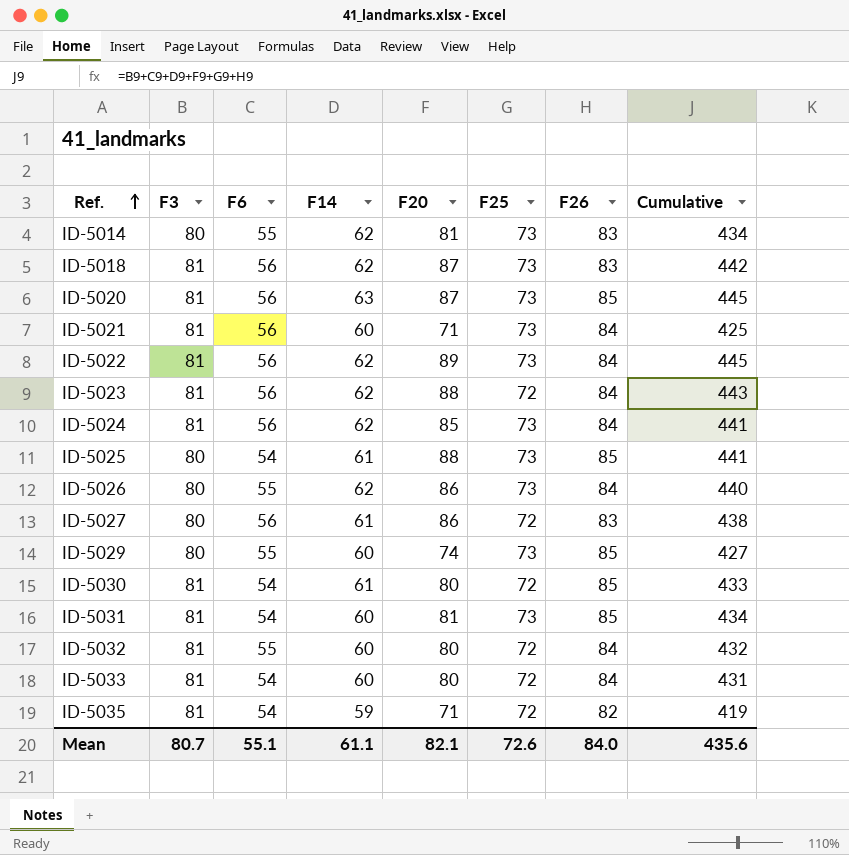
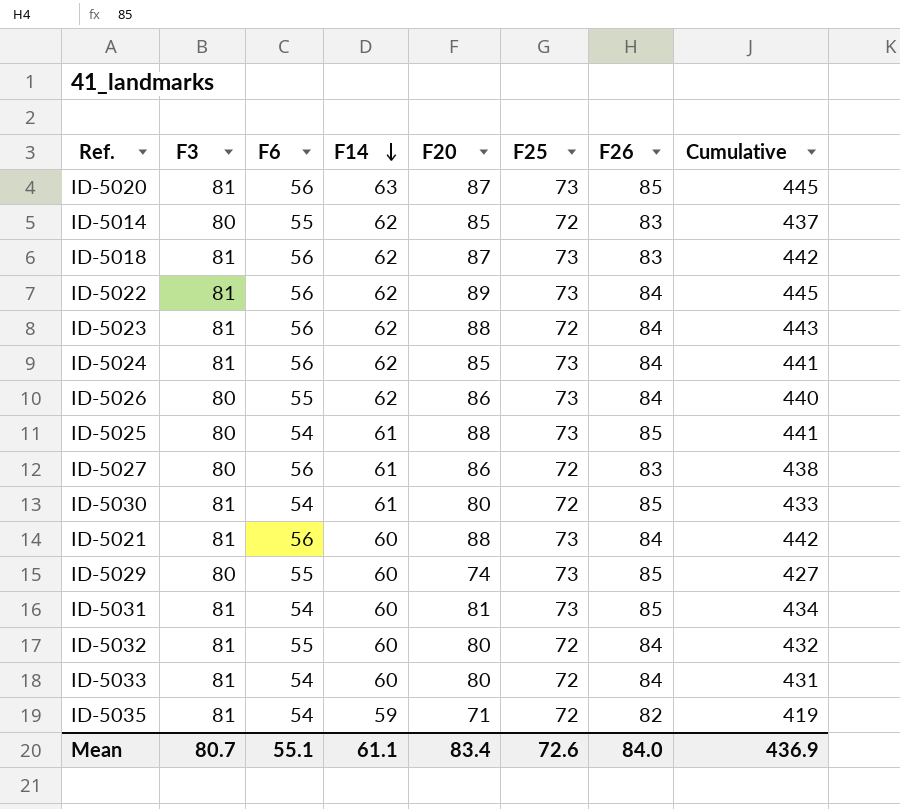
row order: Ref. ascending -> F14 descending
ID-5014 | F20: 81 -> 85
ID-5014 | F25: 73 -> 72
ID-5014 | Cumulative: 434 -> 437
ID-5021 | F20: 71 -> 88
ID-5021 | Cumulative: 425 -> 442
Mean | F20: 82.1 -> 83.4
Mean | Cumulative: 435.6 -> 436.9

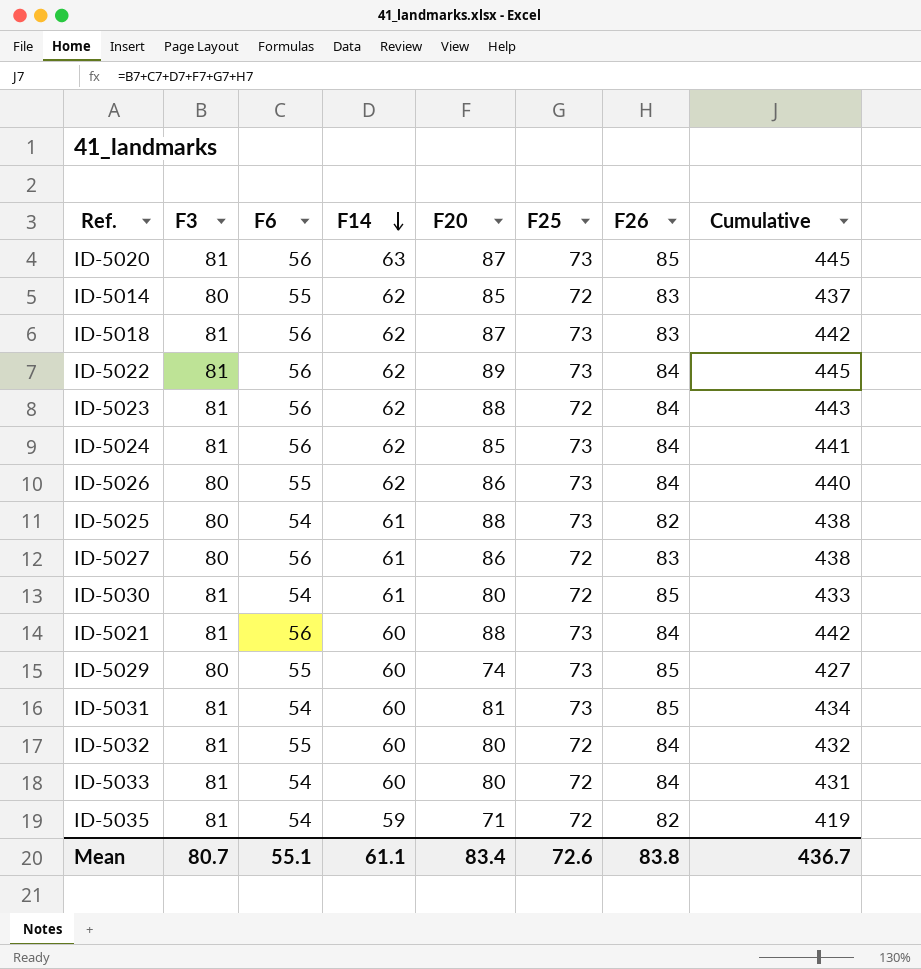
ID-5025 | F26: 85 -> 82
ID-5025 | Cumulative: 441 -> 438
Mean | F26: 84.0 -> 83.8
Mean | Cumulative: 436.9 -> 436.7

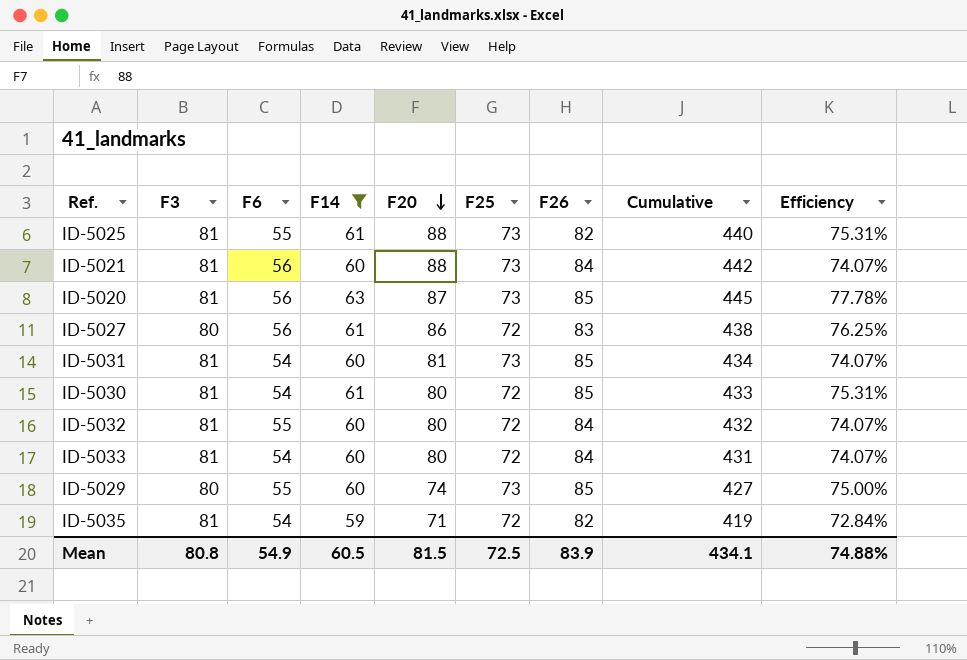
filter: none -> F14 != 62
row order: F14 descending -> F20 descending
column Efficiency | formula: none -> [F14] / [F3]
ID-5025 | F3: 80 -> 81
ID-5025 | F6: 54 -> 55
ID-5025 | Cumulative: 438 -> 440
Mean | F3: 80.7 -> 80.8
Mean | F6: 55.1 -> 54.9
Mean | F14: 61.1 -> 60.5
Mean | F20: 83.4 -> 81.5
Mean | F25: 72.6 -> 72.5
Mean | F26: 83.8 -> 83.9
Mean | Cumulative: 436.7 -> 434.1

